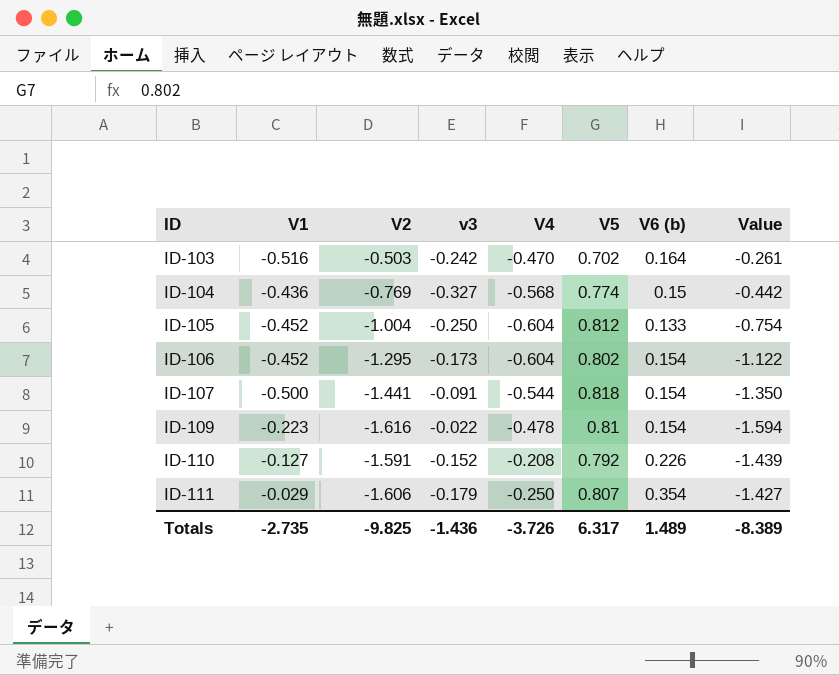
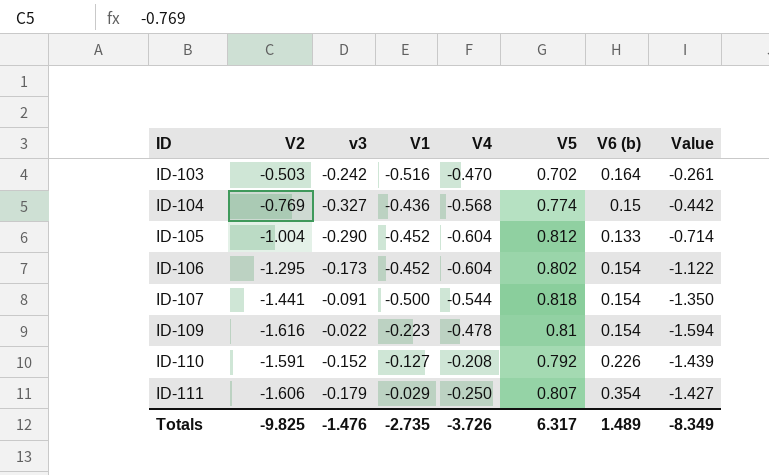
column V1 | position: 2 -> 4
ID-105 | v3: -0.250 -> -0.290
ID-105 | Value: -0.754 -> -0.714
Totals | v3: -1.436 -> -1.476
Totals | Value: -8.389 -> -8.349

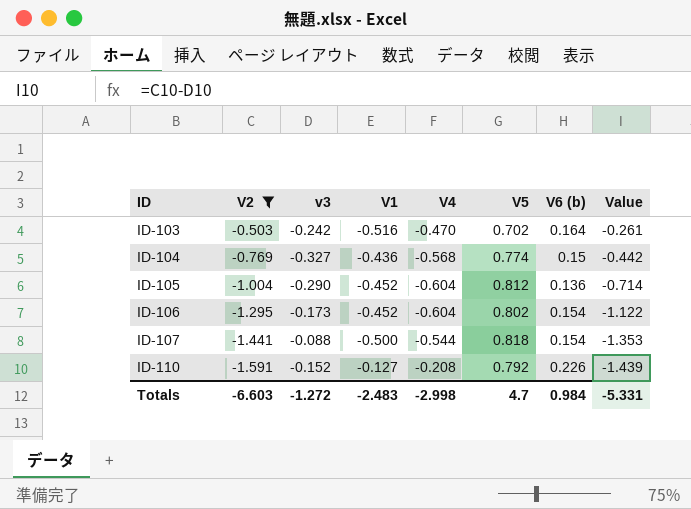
filter: none -> V2 >= -1.591
ID-105 | V6 (b): 0.133 -> 0.136
ID-107 | v3: -0.091 -> -0.088
ID-107 | Value: -1.350 -> -1.353
Totals | V2: -9.825 -> -6.603
Totals | v3: -1.476 -> -1.272
Totals | V1: -2.735 -> -2.483
Totals | V4: -3.726 -> -2.998
Totals | V5: 6.317 -> 4.7
Totals | V6 (b): 1.489 -> 0.984
Totals | Value: -8.349 -> -5.331

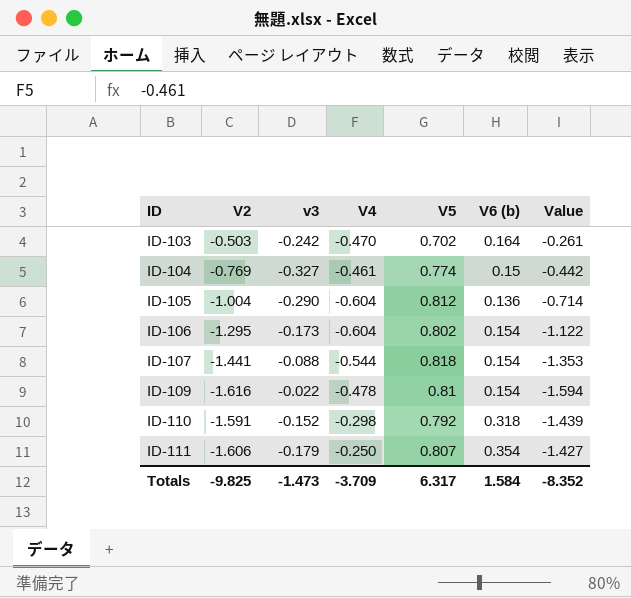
filter: V2 >= -1.591 -> none
column V1 | position: 4 -> none
ID-104 | V4: -0.568 -> -0.461
ID-110 | V4: -0.208 -> -0.298
ID-110 | V6 (b): 0.226 -> 0.318
Totals | V2: -6.603 -> -9.825
Totals | v3: -1.272 -> -1.473
Totals | V4: -2.998 -> -3.709
Totals | V5: 4.7 -> 6.317
Totals | V6 (b): 0.984 -> 1.584
Totals | Value: -5.331 -> -8.352

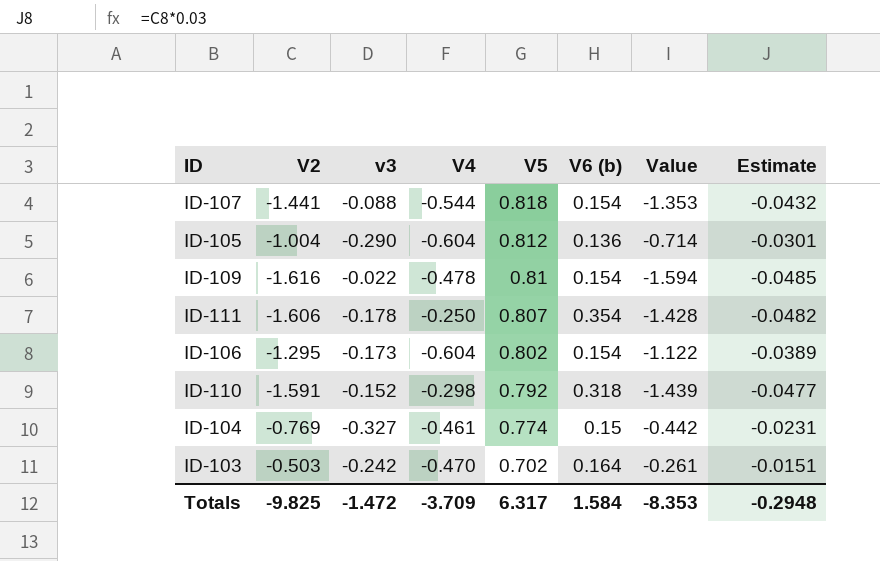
row order: ID ascending -> V5 descending
column Estimate | formula: none -> [V2] * 0.03
ID-111 | v3: -0.179 -> -0.178
ID-111 | Value: -1.427 -> -1.428
Totals | v3: -1.473 -> -1.472
Totals | Value: -8.352 -> -8.353

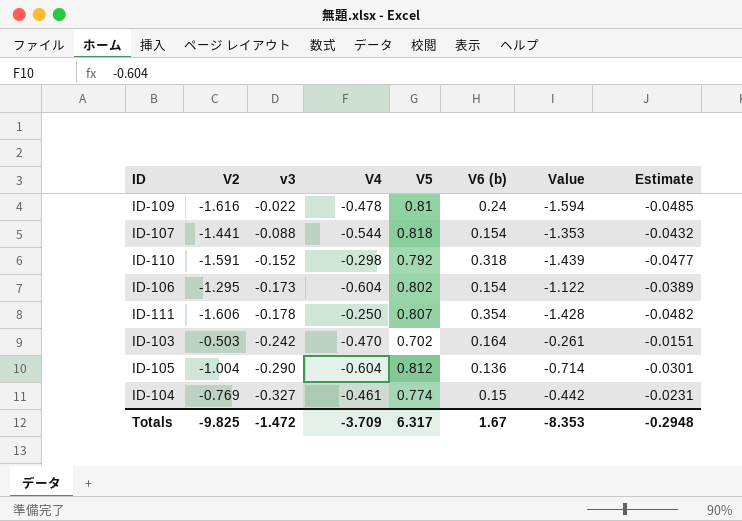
row order: V5 descending -> v3 descending
ID-109 | V6 (b): 0.154 -> 0.24
Totals | V6 (b): 1.584 -> 1.67

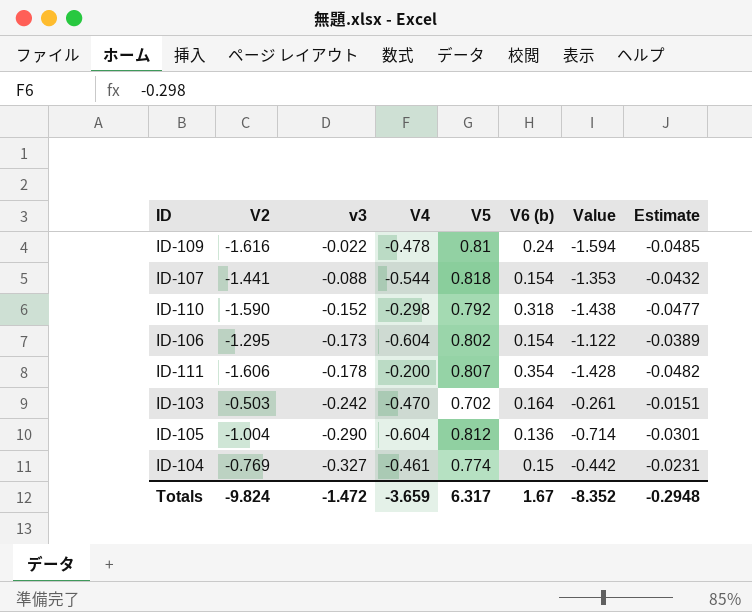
ID-110 | V2: -1.591 -> -1.590
ID-110 | Value: -1.439 -> -1.438
ID-111 | V4: -0.250 -> -0.200
Totals | V2: -9.825 -> -9.824
Totals | V4: -3.709 -> -3.659
Totals | Value: -8.353 -> -8.352

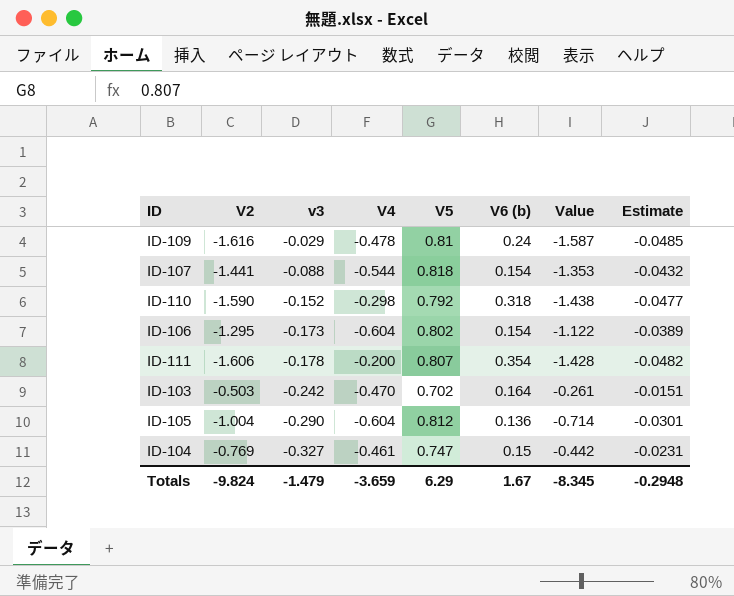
ID-109 | v3: -0.022 -> -0.029
ID-109 | Value: -1.594 -> -1.587
ID-104 | V5: 0.774 -> 0.747
Totals | v3: -1.472 -> -1.479
Totals | V5: 6.317 -> 6.29
Totals | Value: -8.352 -> -8.345

